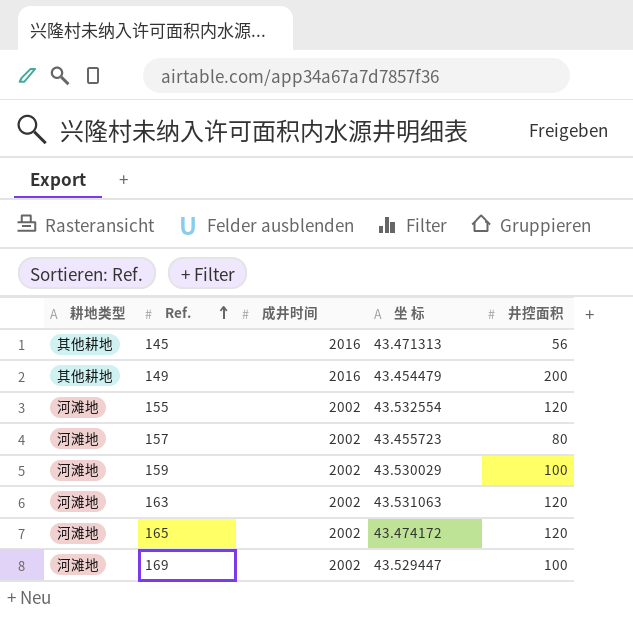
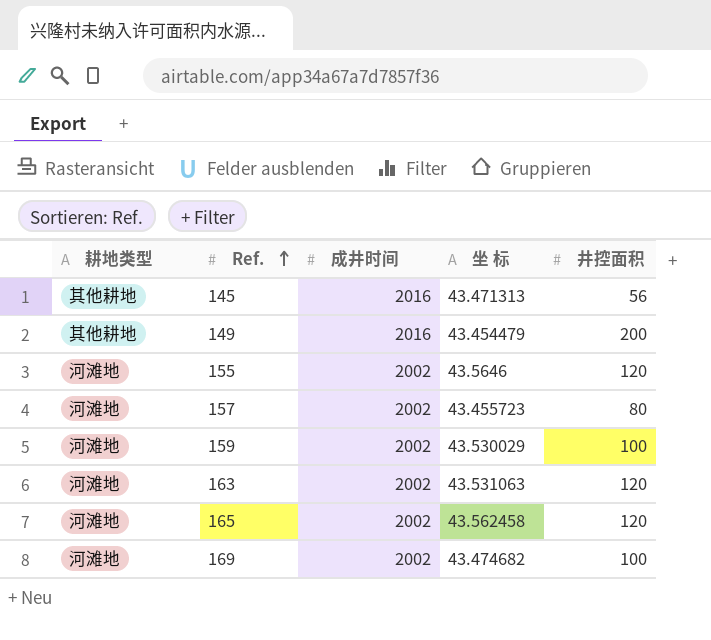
155 | 坐 标: 43.532554 -> 43.5646
165 | 坐 标: 43.474172 -> 43.562458
169 | 坐 标: 43.529447 -> 43.474682

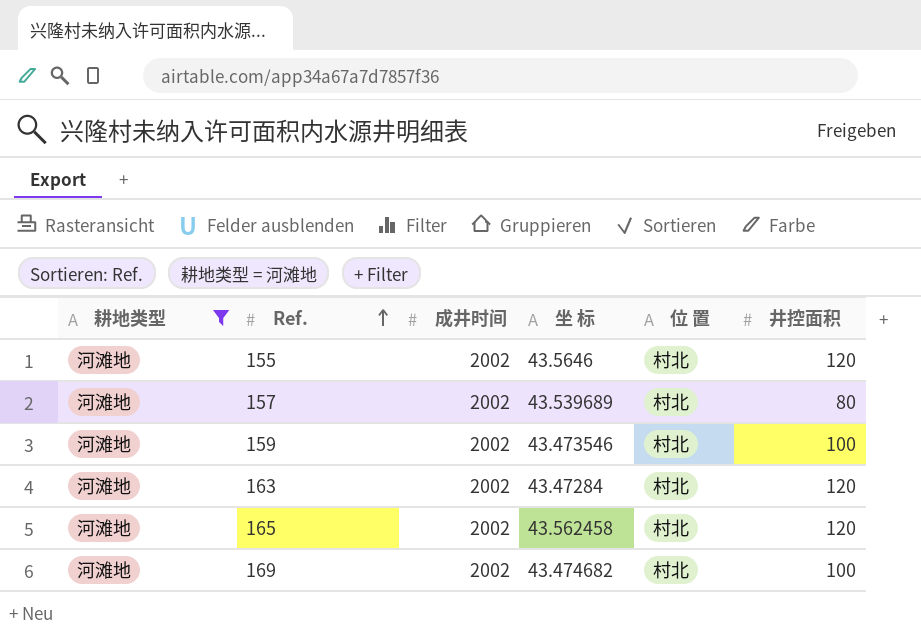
filter: none -> 耕地类型 = 河滩地
column 位 置 | position: none -> 5
157 | 坐 标: 43.455723 -> 43.539689
159 | 坐 标: 43.530029 -> 43.473546
163 | 坐 标: 43.531063 -> 43.47284

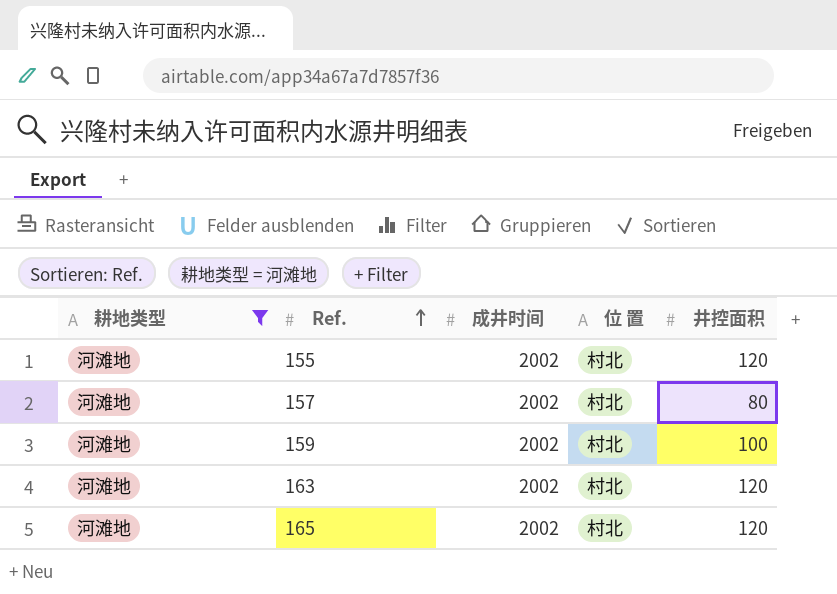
column 坐 标 | position: 4 -> none
row 169: 河滩地 | 2002 | 43.474682 | 村北 | 100 -> none

